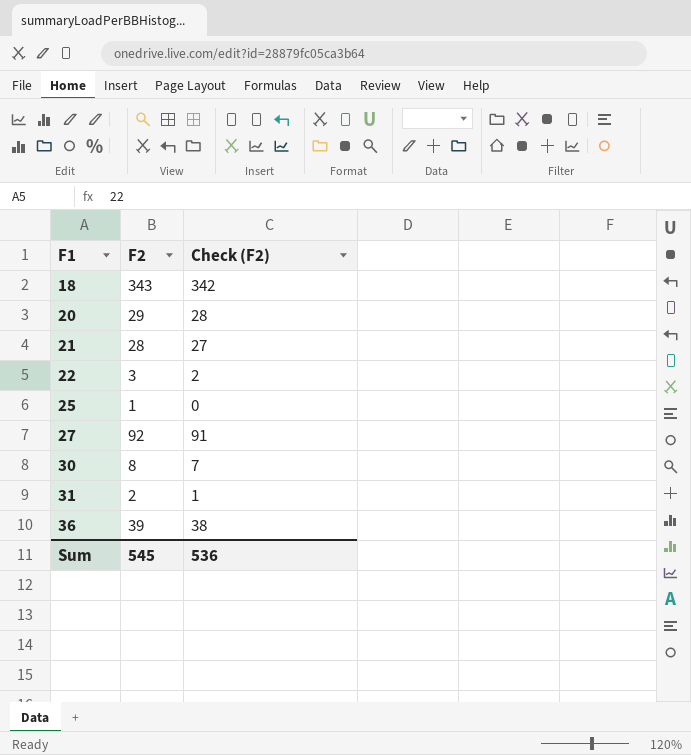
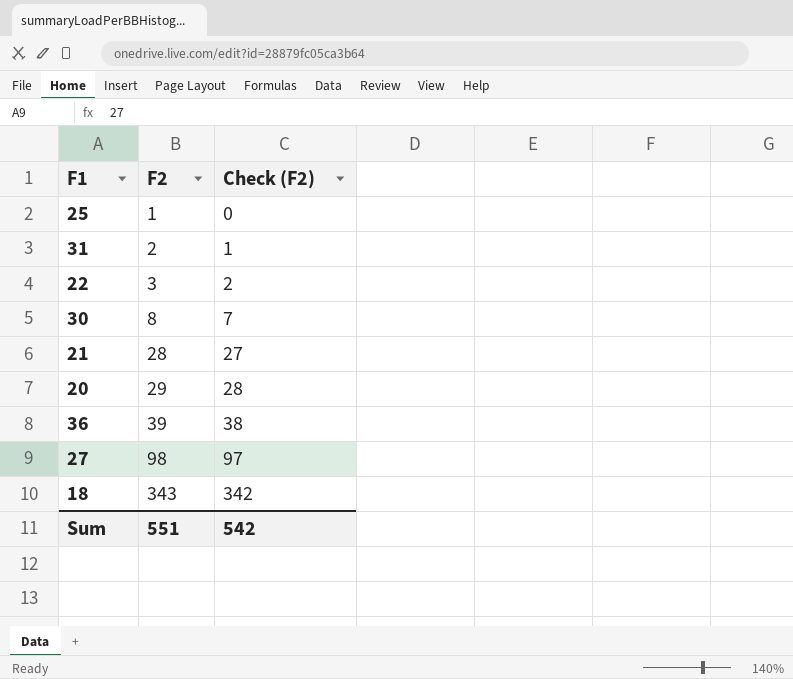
row order: F1 ascending -> F2 ascending
27 | F2: 92 -> 98
27 | Check (F2): 91 -> 97
Sum | F2: 545 -> 551
Sum | Check (F2): 536 -> 542

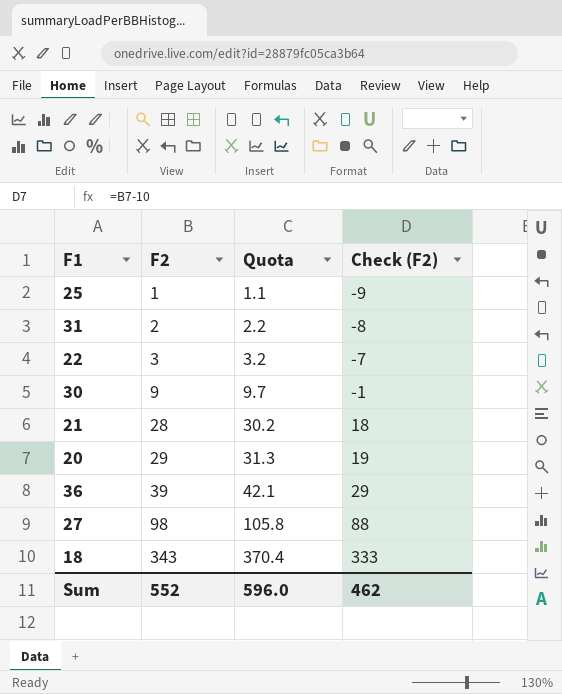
column Quota | formula: none -> [F2] * 1.08
column Check (F2) | formula: [F2] - 1 -> [F2] - 10
30 | F2: 8 -> 9
Sum | F2: 551 -> 552
Sum | Check (F2): 542 -> 462

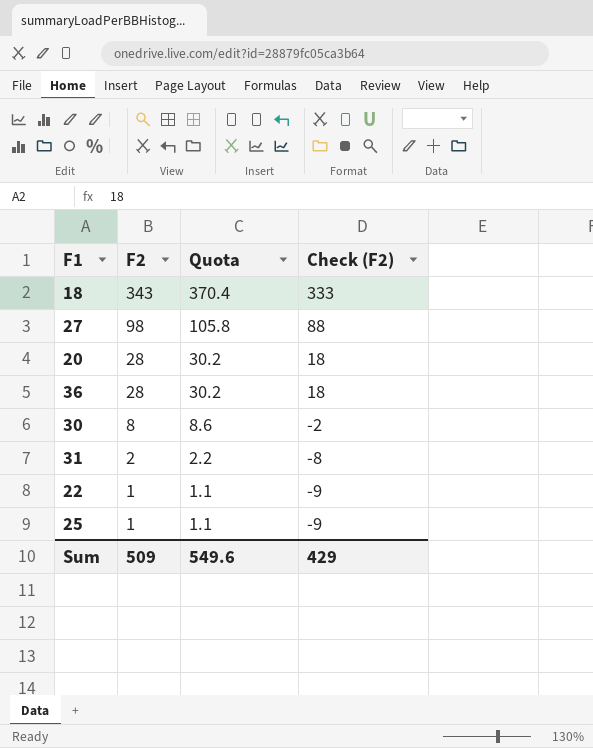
row order: F2 ascending -> F2 descending
row 21: 28 | 30.2 | 18 -> none
20 | F2: 29 -> 28
20 | Quota: 31.3 -> 30.2
20 | Check (F2): 19 -> 18
36 | F2: 39 -> 28
36 | Quota: 42.1 -> 30.2
36 | Check (F2): 29 -> 18
30 | F2: 9 -> 8
30 | Quota: 9.7 -> 8.6
30 | Check (F2): -1 -> -2
22 | F2: 3 -> 1
22 | Quota: 3.2 -> 1.1
22 | Check (F2): -7 -> -9
Sum | F2: 552 -> 509
Sum | Quota: 596.0 -> 549.6
Sum | Check (F2): 462 -> 429

